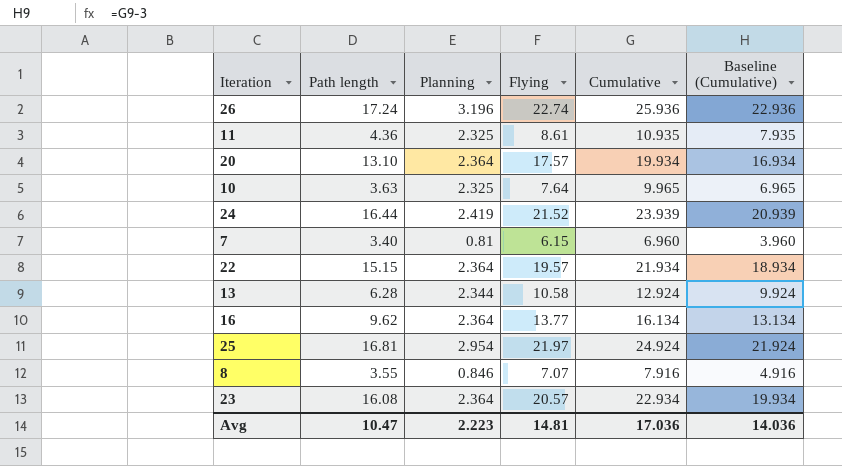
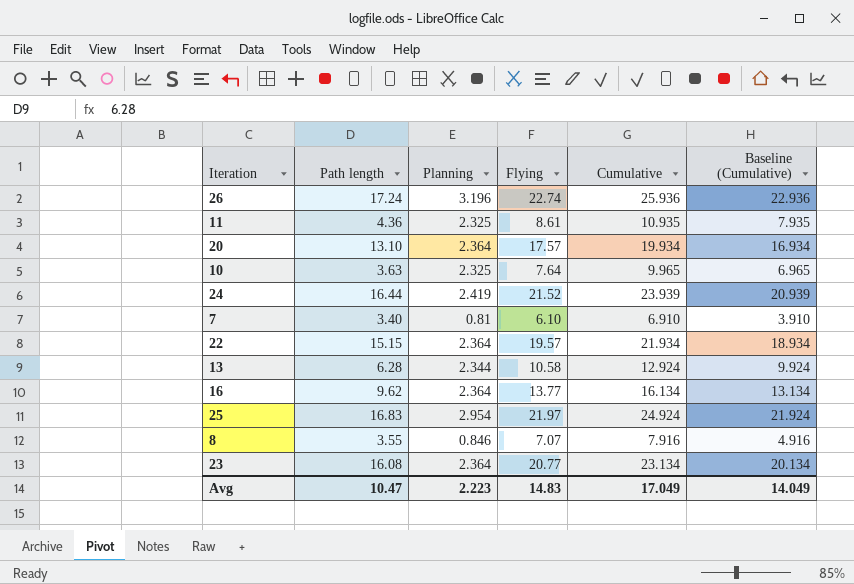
7 | Flying: 6.15 -> 6.10
7 | Cumulative: 6.960 -> 6.910
7 | Baseline (Cumulative): 3.960 -> 3.910
25 | Path length: 16.81 -> 16.83
23 | Flying: 20.57 -> 20.77
23 | Cumulative: 22.934 -> 23.134
23 | Baseline (Cumulative): 19.934 -> 20.134
Avg | Flying: 14.81 -> 14.83
Avg | Cumulative: 17.036 -> 17.049
Avg | Baseline (Cumulative): 14.036 -> 14.049

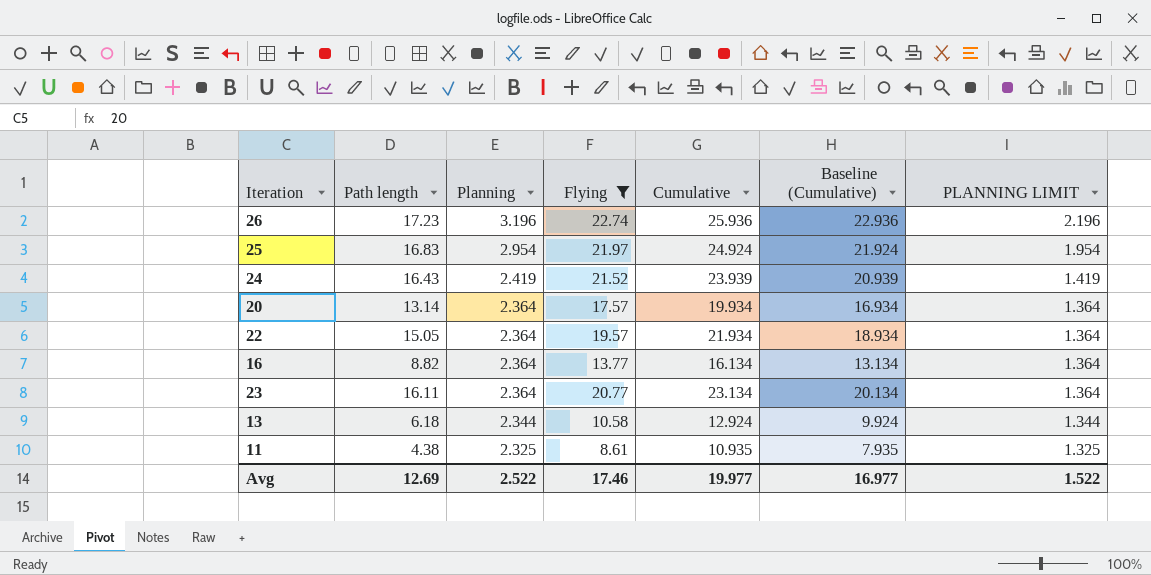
filter: none -> Flying >= 8.61
row order: none -> Planning descending
column PLANNING LIMIT | formula: none -> [Planning] - 1
26 | Path length: 17.24 -> 17.23
24 | Path length: 16.44 -> 16.43
20 | Path length: 13.10 -> 13.14
22 | Path length: 15.15 -> 15.05
16 | Path length: 9.62 -> 8.82
23 | Path length: 16.08 -> 16.11
13 | Path length: 6.28 -> 6.18
11 | Path length: 4.36 -> 4.38
Avg | Path length: 10.47 -> 12.69
Avg | Planning: 2.223 -> 2.522
Avg | Flying: 14.83 -> 17.46
Avg | Cumulative: 17.049 -> 19.977
Avg | Baseline (Cumulative): 14.049 -> 16.977

